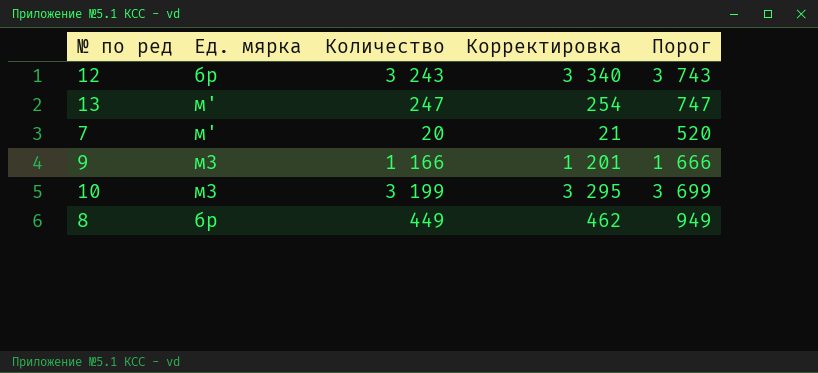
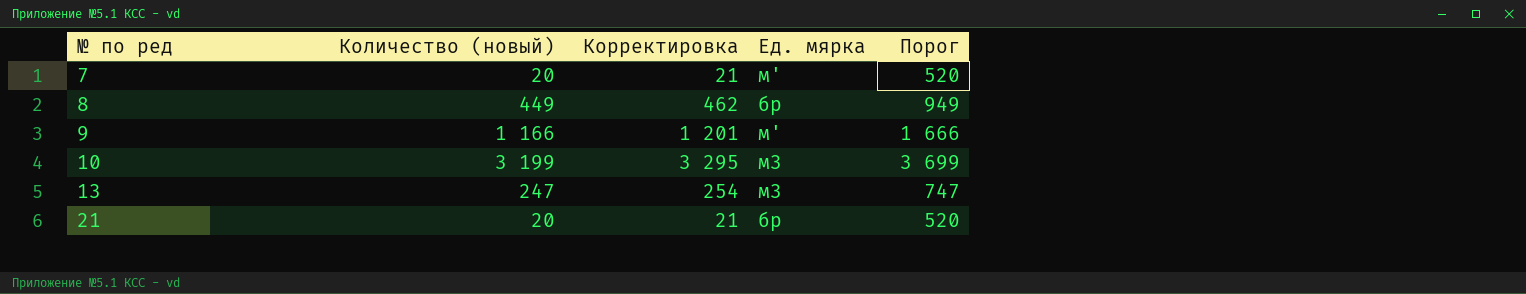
row order: none -> № по ред ascending
column name: Количество -> Количество (новый)
column Ед. мярка | position: 2 -> 4
row 12: бр | 3 243 | 3 340 | 3 743 -> none
9 | Ед. мярка: м3 -> м'
13 | Ед. мярка: м' -> м3
row 21: none -> 20 | 21 | бр | 520

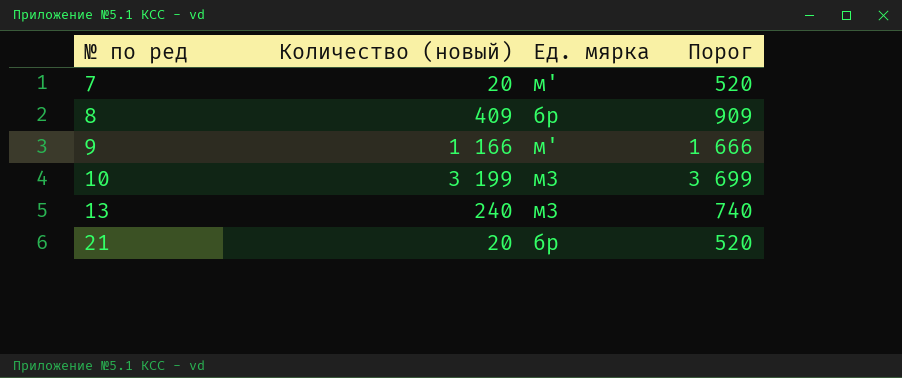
column Корректировка | formula: [Количество (новый)] * 1,03 -> none
8 | Количество (новый): 449 -> 409
8 | Порог: 949 -> 909
13 | Количество (новый): 247 -> 240
13 | Порог: 747 -> 740

